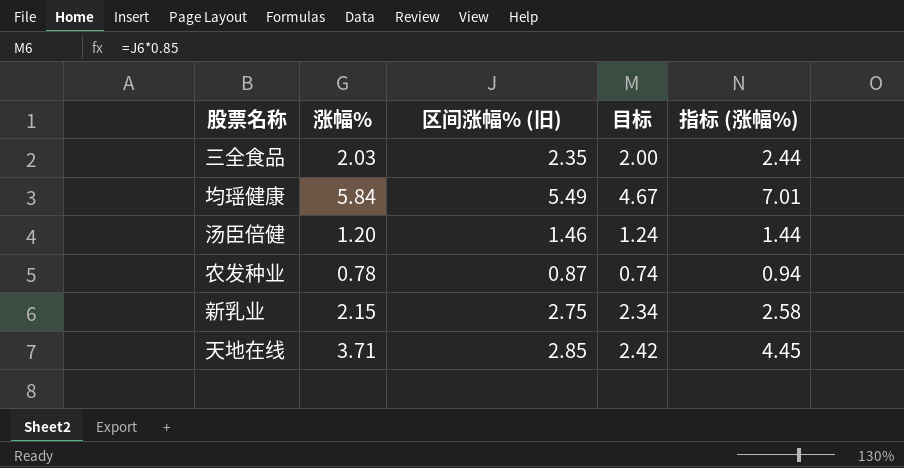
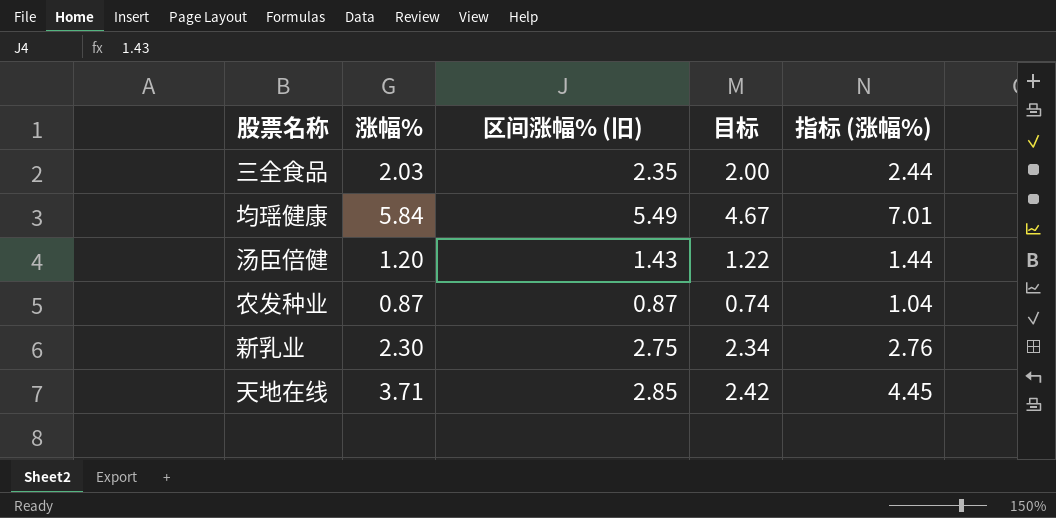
汤臣倍健 | 区间涨幅% (旧): 1.46 -> 1.43
汤臣倍健 | 目标: 1.24 -> 1.22
农发种业 | 涨幅%: 0.78 -> 0.87
农发种业 | 指标 (涨幅%): 0.94 -> 1.04
新乳业 | 涨幅%: 2.15 -> 2.30
新乳业 | 指标 (涨幅%): 2.58 -> 2.76

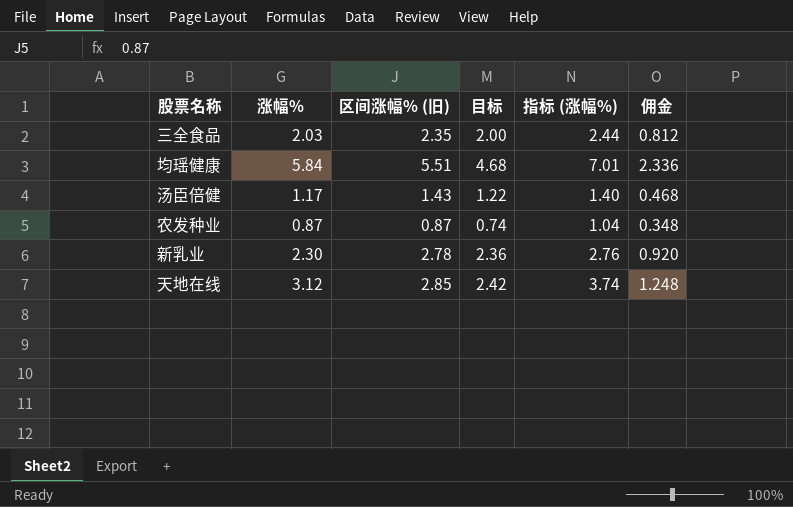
column 佣金 | formula: none -> [涨幅%] * 0.4
均瑶健康 | 区间涨幅% (旧): 5.49 -> 5.51
均瑶健康 | 目标: 4.67 -> 4.68
汤臣倍健 | 涨幅%: 1.20 -> 1.17
汤臣倍健 | 指标 (涨幅%): 1.44 -> 1.40
新乳业 | 区间涨幅% (旧): 2.75 -> 2.78
新乳业 | 目标: 2.34 -> 2.36
天地在线 | 涨幅%: 3.71 -> 3.12
天地在线 | 指标 (涨幅%): 4.45 -> 3.74

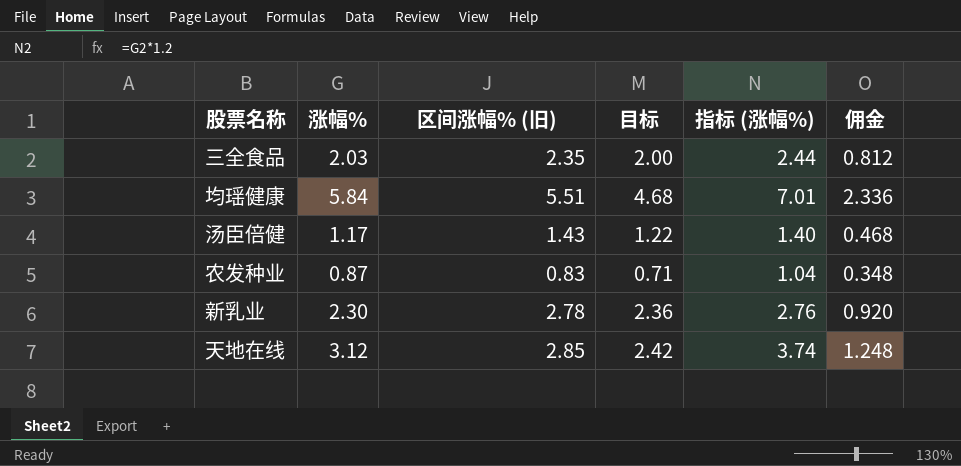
农发种业 | 区间涨幅% (旧): 0.87 -> 0.83
农发种业 | 目标: 0.74 -> 0.71

